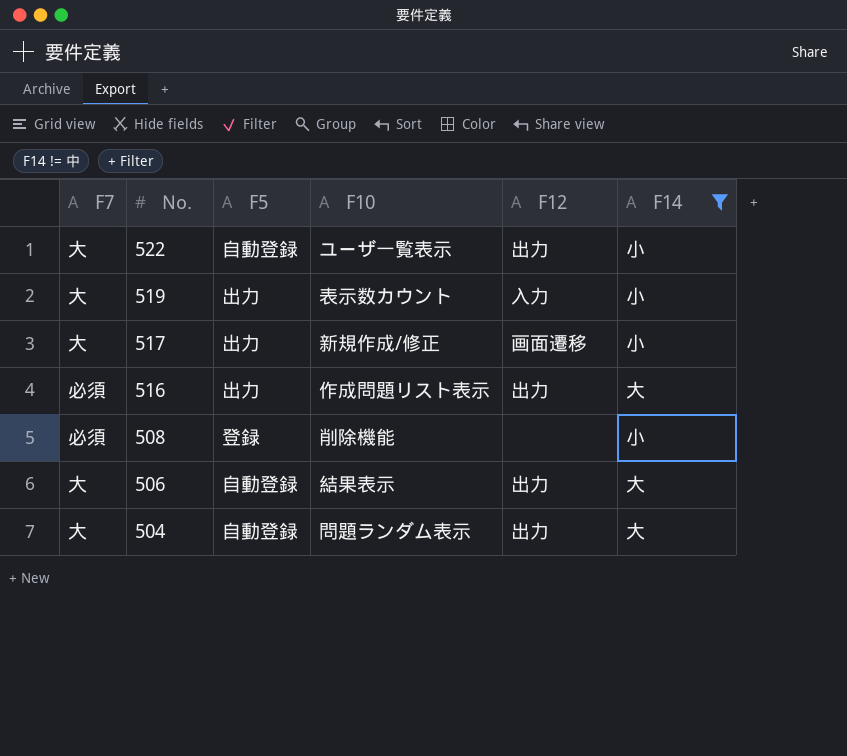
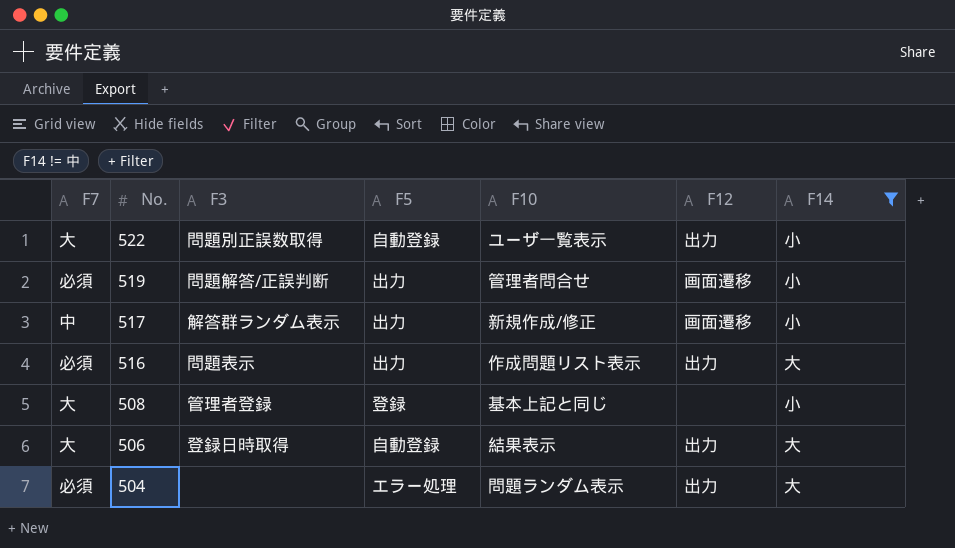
column F3 | position: none -> 3
519 | F7: 大 -> 必須
519 | F10: 表示数カウント -> 管理者問合せ
519 | F12: 入力 -> 画面遷移
517 | F7: 大 -> 中
508 | F7: 必須 -> 大
508 | F10: 削除機能 -> 基本上記と同じ
504 | F7: 大 -> 必須
504 | F5: 自動登録 -> エラー処理

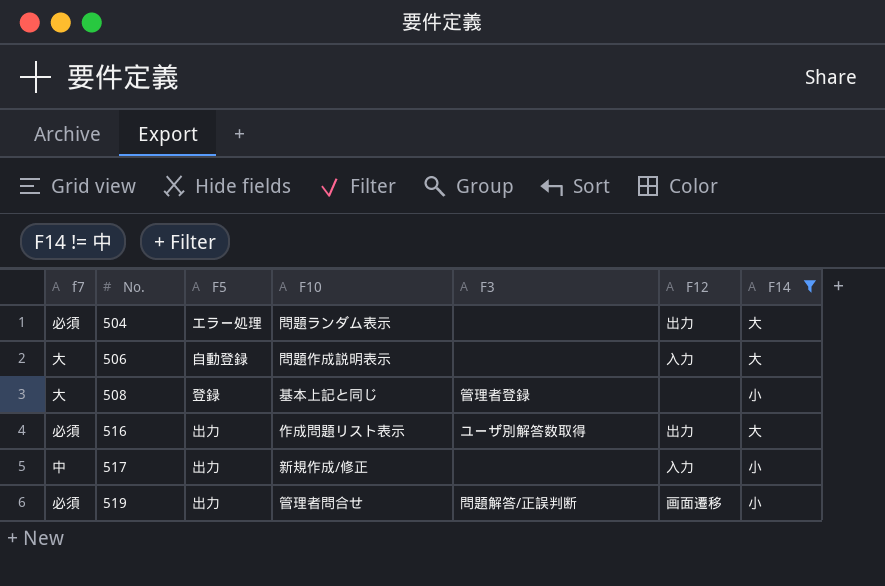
row order: No. descending -> No. ascending
column name: F7 -> f7
column F3 | position: 3 -> 5
row 522: 大 | 問題別正誤数取得 | 自動登録 | ユーザ一覧表示 | 出力 | 小 -> none
506 | F10: 結果表示 -> 問題作成説明表示
506 | F3: 登録日時取得 -> none
506 | F12: 出力 -> 入力
516 | F3: 問題表示 -> ユーザ別解答数取得
517 | F3: 解答群ランダム表示 -> none
517 | F12: 画面遷移 -> 入力

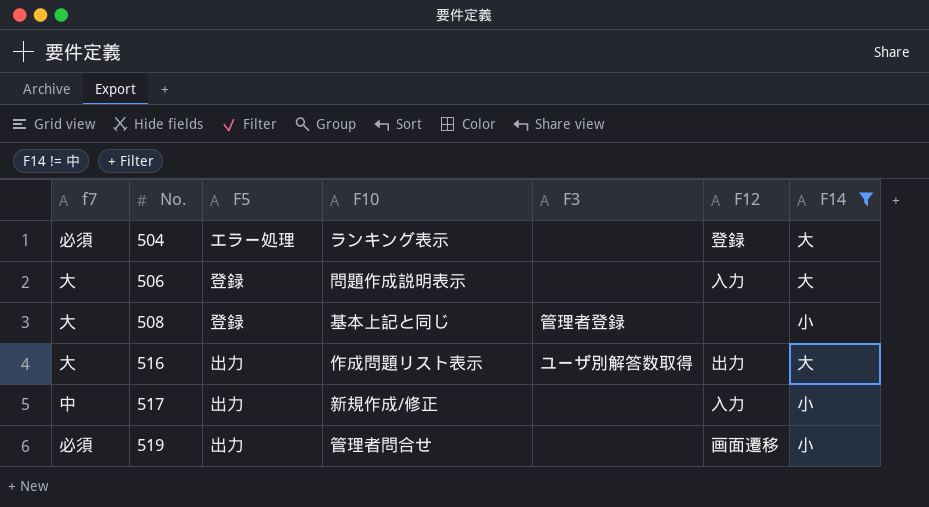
504 | F10: 問題ランダム表示 -> ランキング表示
504 | F12: 出力 -> 登録
506 | F5: 自動登録 -> 登録
516 | f7: 必須 -> 大
519 | F3: 問題解答/正誤判断 -> none

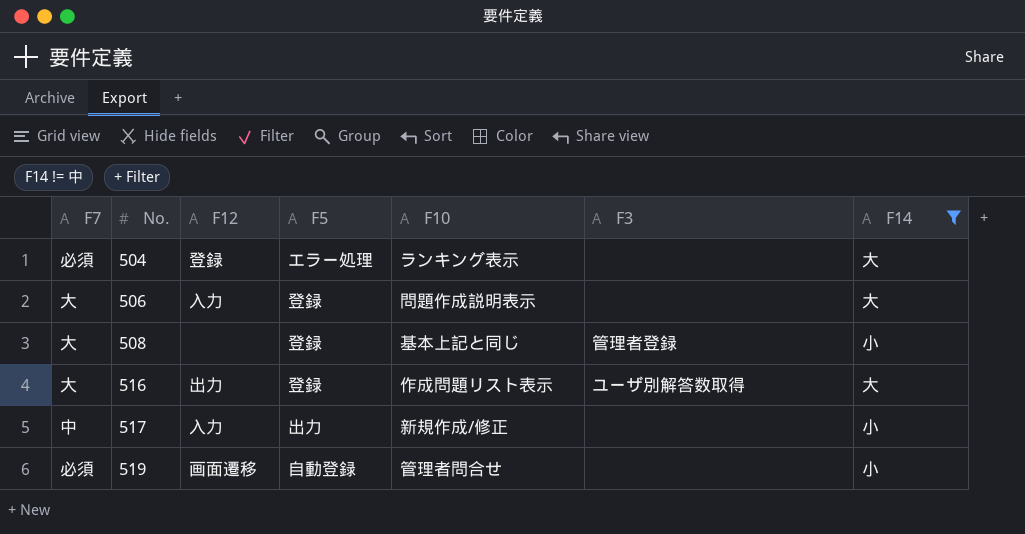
column name: f7 -> F7
column F12 | position: 6 -> 3
516 | F5: 出力 -> 登録
519 | F5: 出力 -> 自動登録

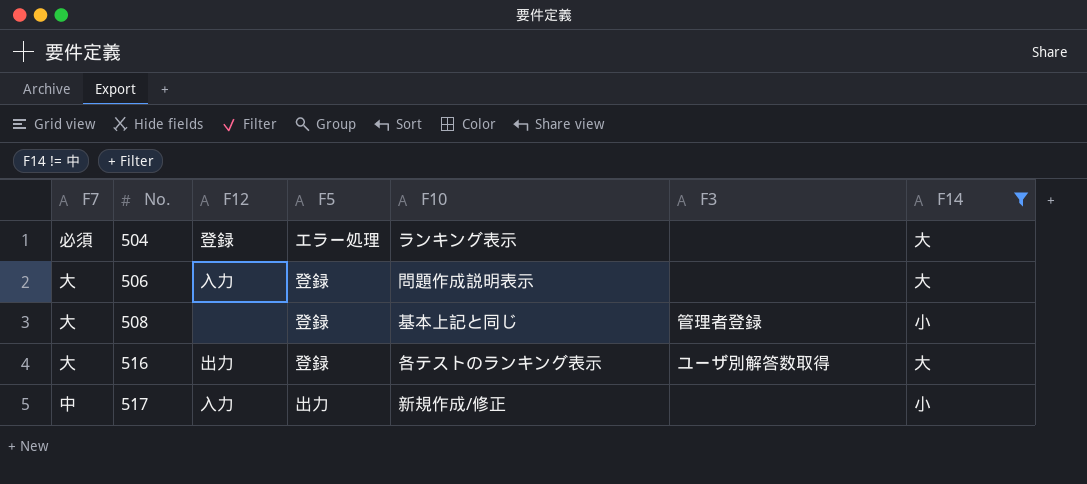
row 519: 必須 | 画面遷移 | 自動登録 | 管理者問合せ | none | 小 -> none
516 | F10: 作成問題リスト表示 -> 各テストのランキング表示

